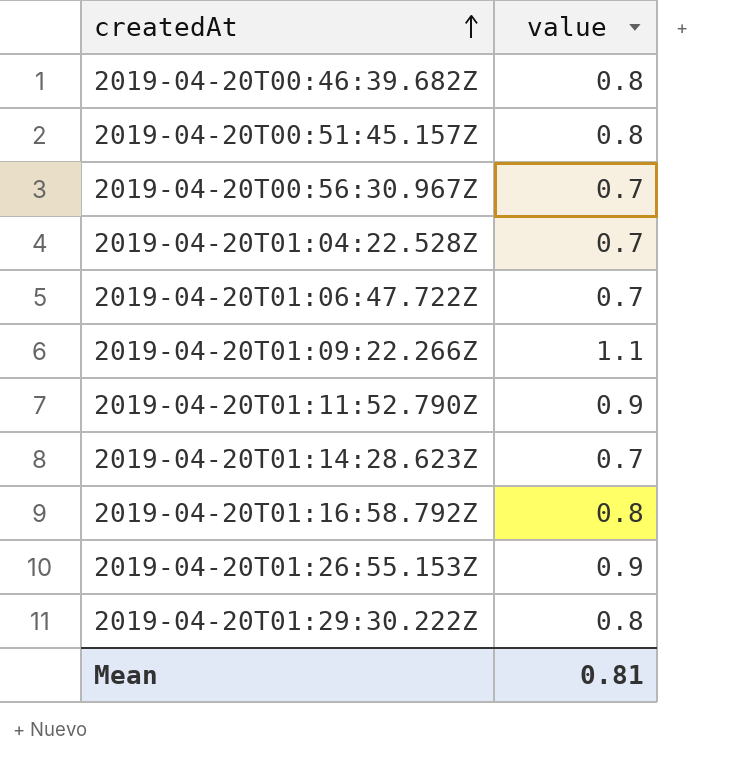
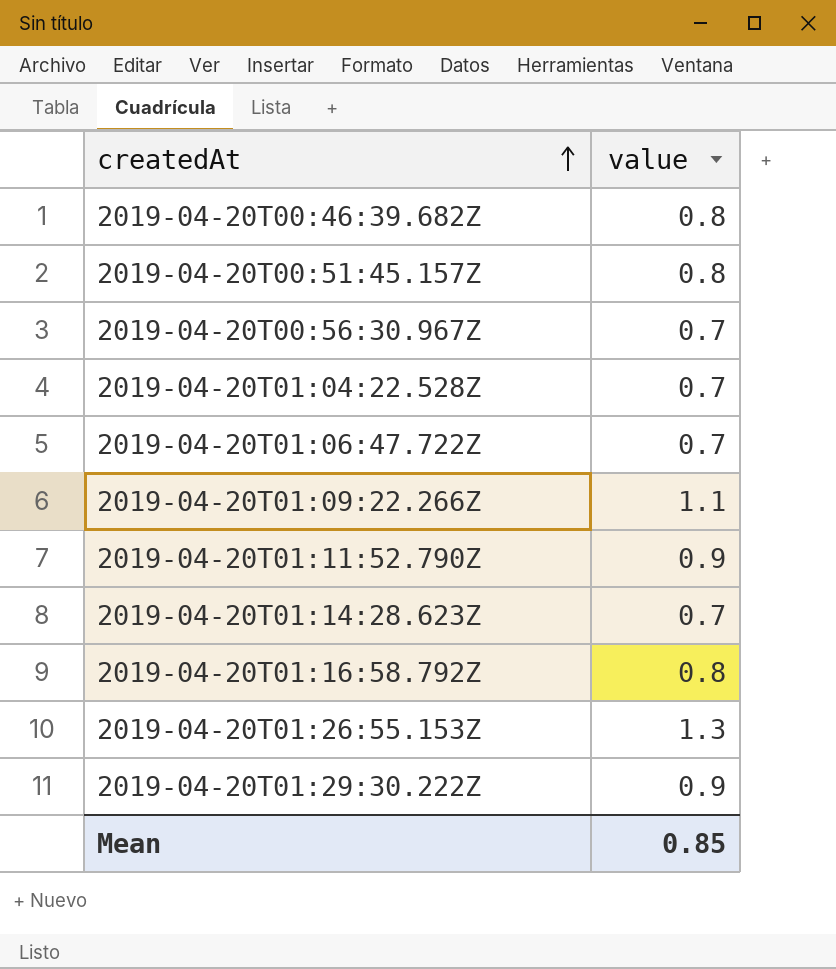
2019-04-20T01:26:55.153Z | value: 0.9 -> 1.3
2019-04-20T01:29:30.222Z | value: 0.8 -> 0.9
Mean | value: 0.81 -> 0.85

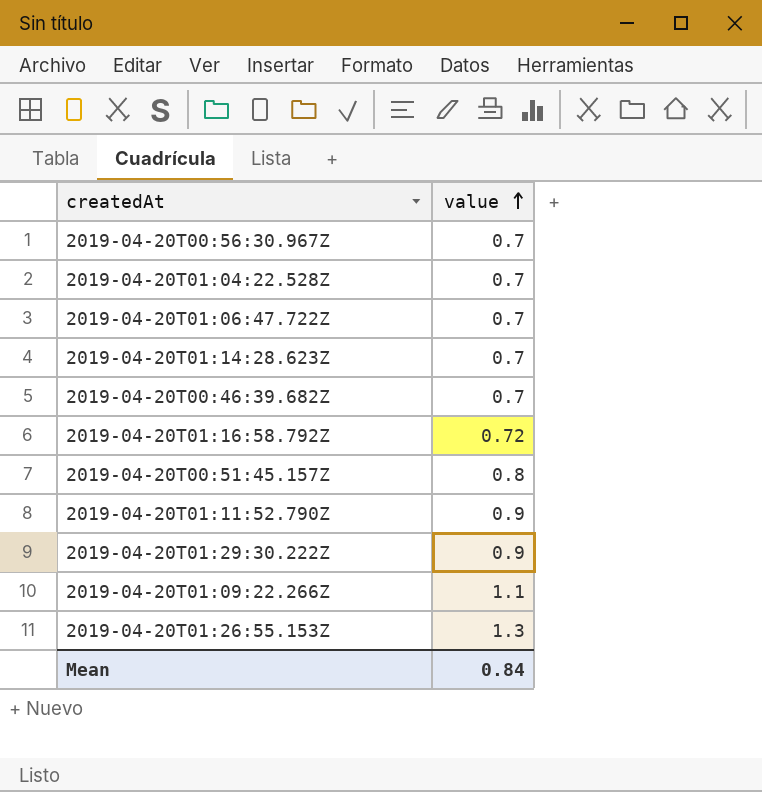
row order: createdAt ascending -> value ascending
2019-04-20T00:46:39.682Z | value: 0.8 -> 0.7
2019-04-20T01:16:58.792Z | value: 0.8 -> 0.72
Mean | value: 0.85 -> 0.84

